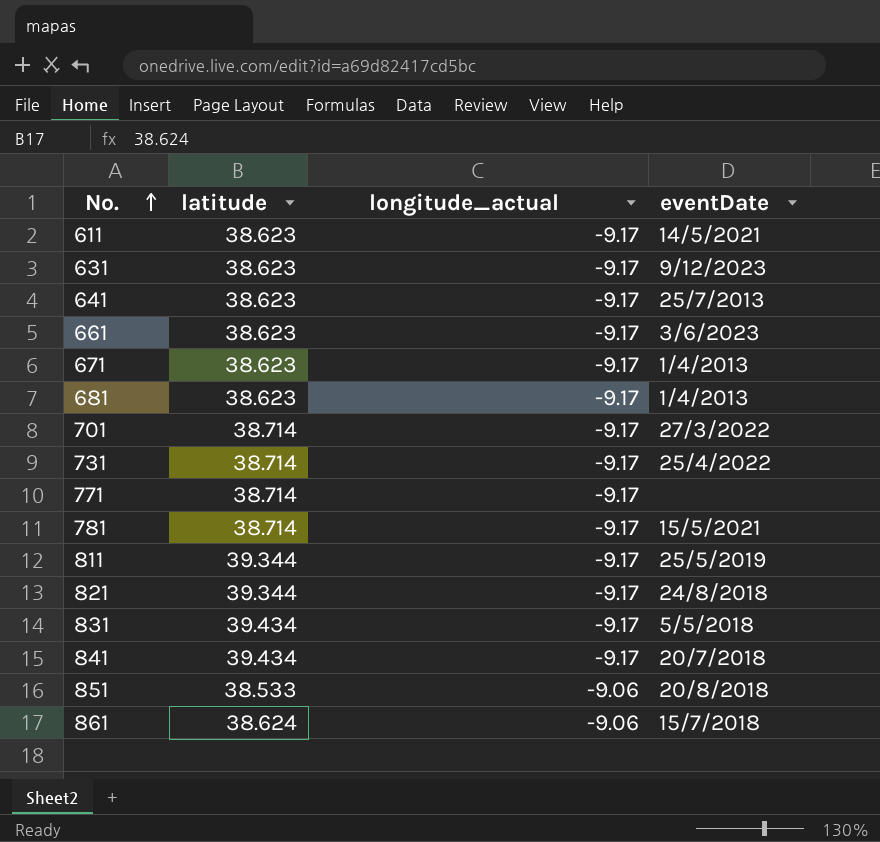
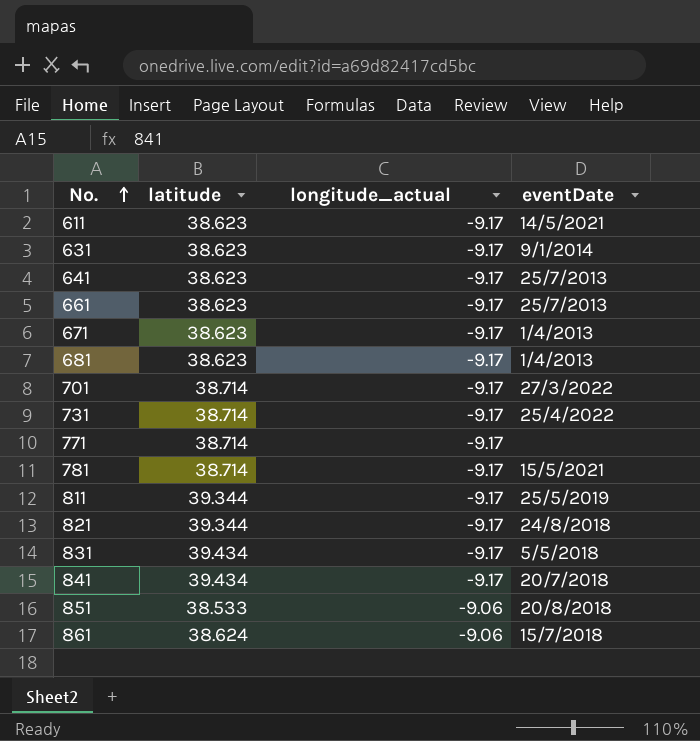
631 | eventDate: 9/12/2023 -> 9/1/2014
661 | eventDate: 3/6/2023 -> 25/7/2013

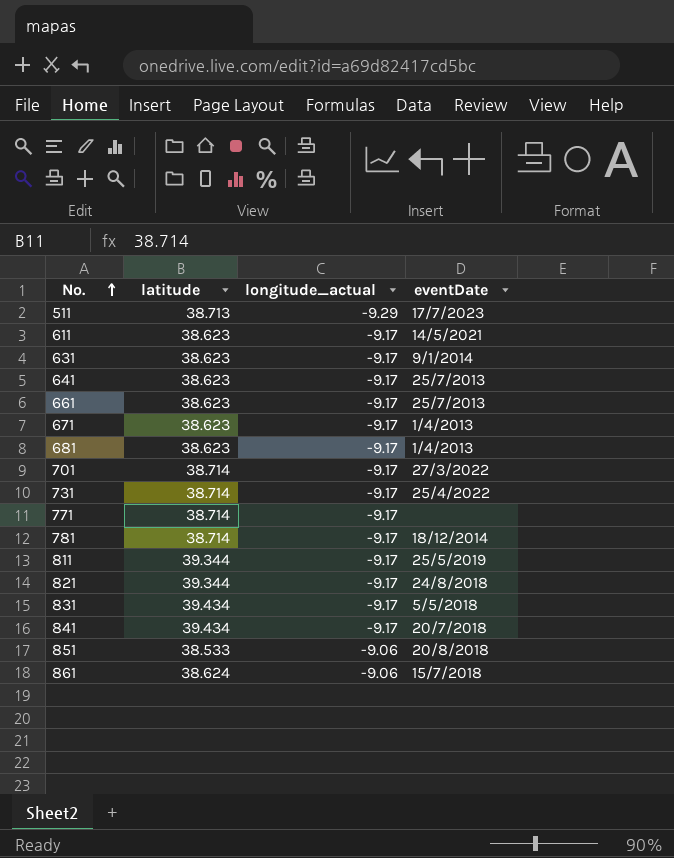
row 511: none -> 38.713 | -9.29 | 17/7/2023
781 | eventDate: 15/5/2021 -> 18/12/2014

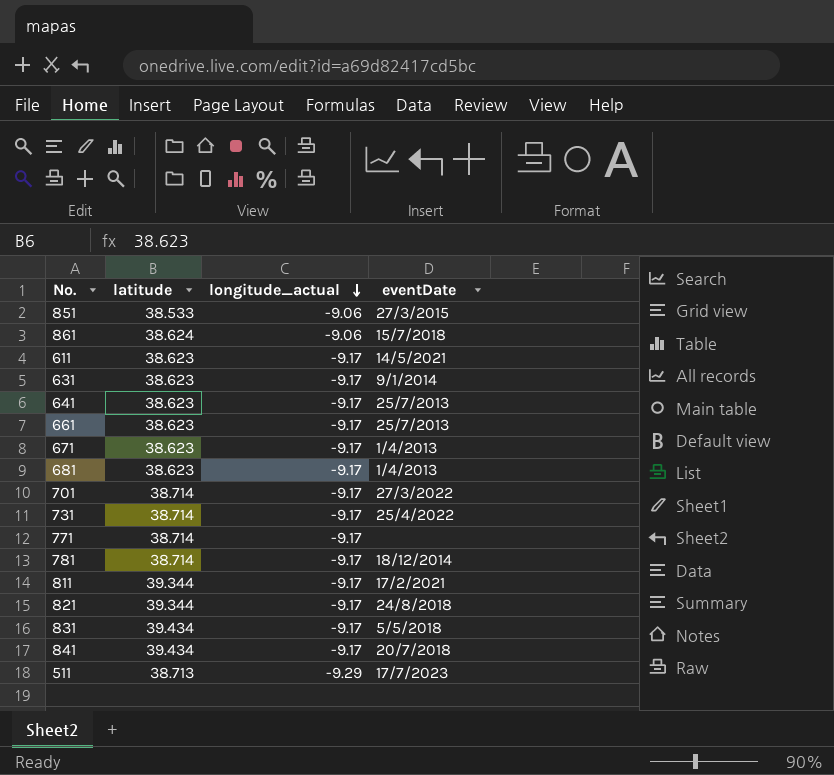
row order: No. ascending -> longitude_actual descending
851 | eventDate: 20/8/2018 -> 27/3/2015
811 | eventDate: 25/5/2019 -> 17/2/2021

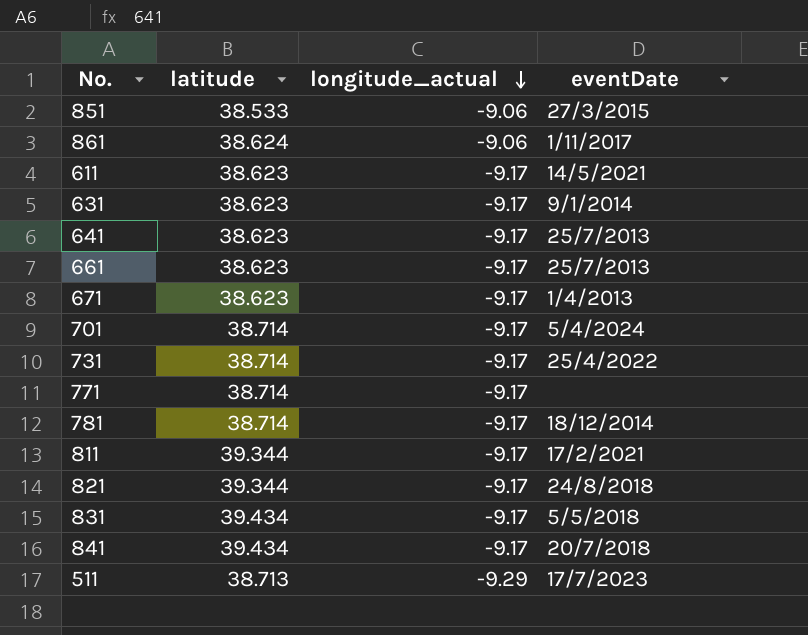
row 681: 38.623 | -9.17 | 1/4/2013 -> none
861 | eventDate: 15/7/2018 -> 1/11/2017
701 | eventDate: 27/3/2022 -> 5/4/2024

